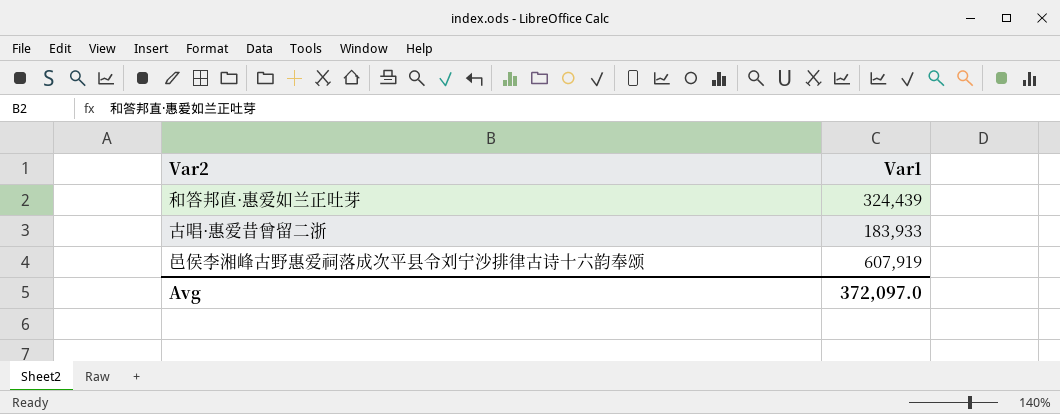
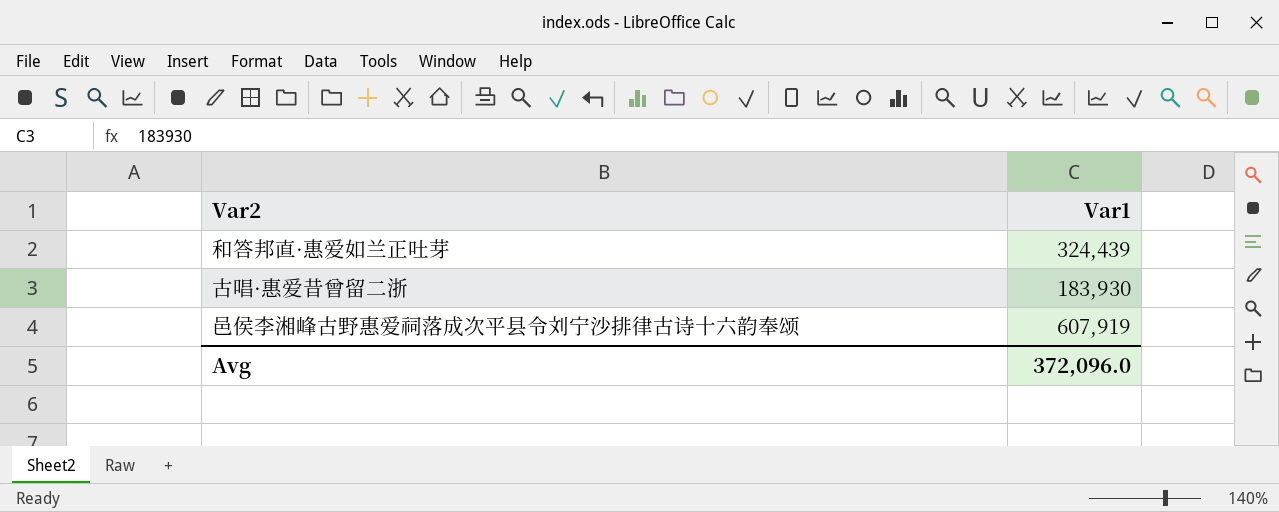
古唱·惠爱昔曾留二浙 | Var1: 183,933 -> 183,930
Avg | Var1: 372,097.0 -> 372,096.0

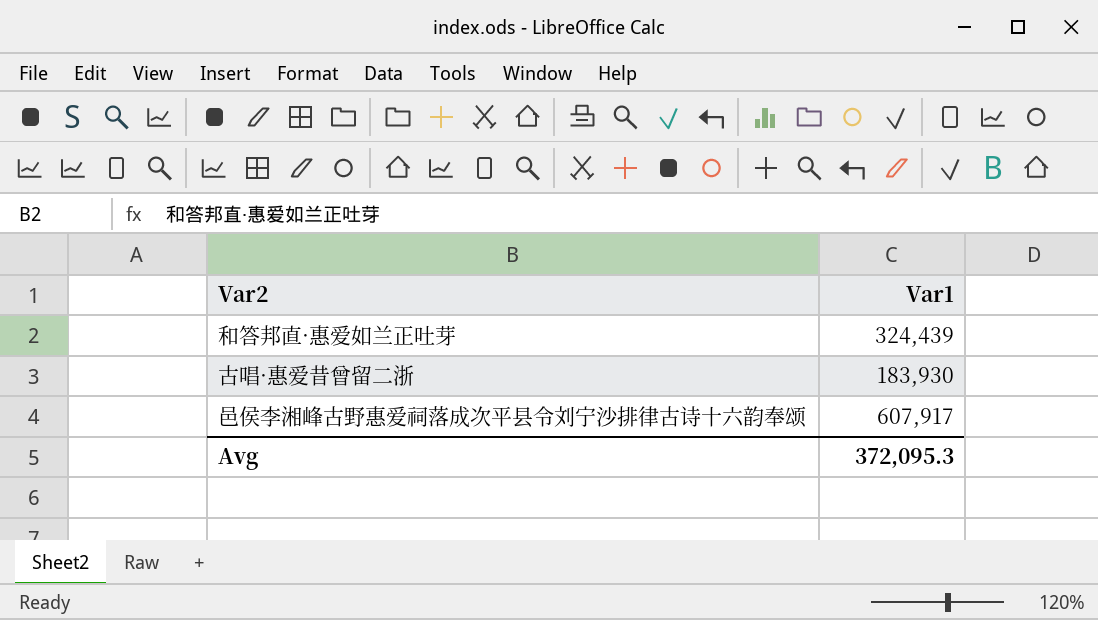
邑侯李湘峰古野惠爱祠落成次平县令刘宁沙排律古诗十六韵奉颂 | Var1: 607,919 -> 607,917
Avg | Var1: 372,096.0 -> 372,095.3

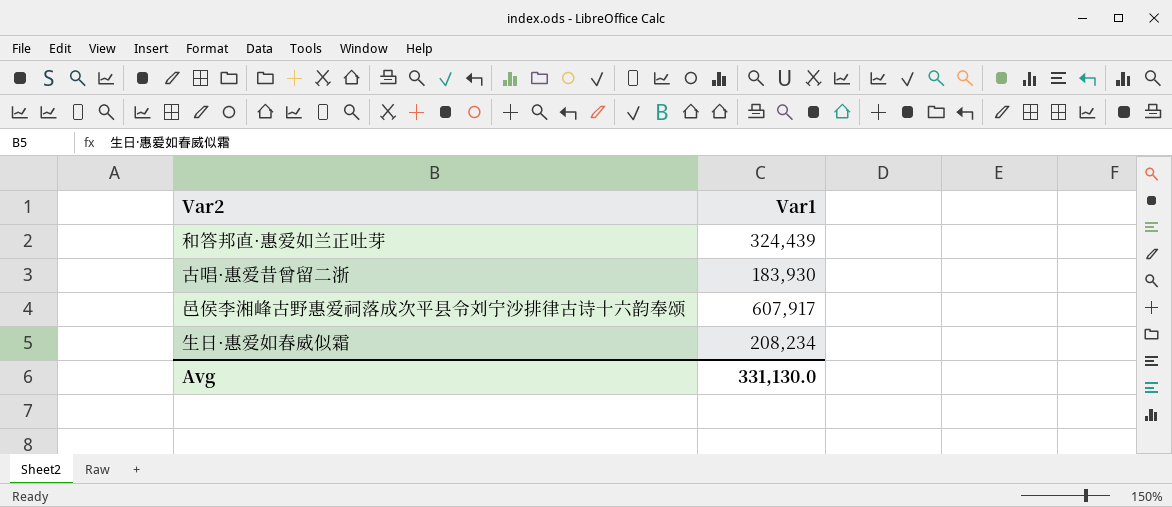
row 生日·惠爱如春威似霜: none -> 208,234
Avg | Var1: 372,095.3 -> 331,130.0

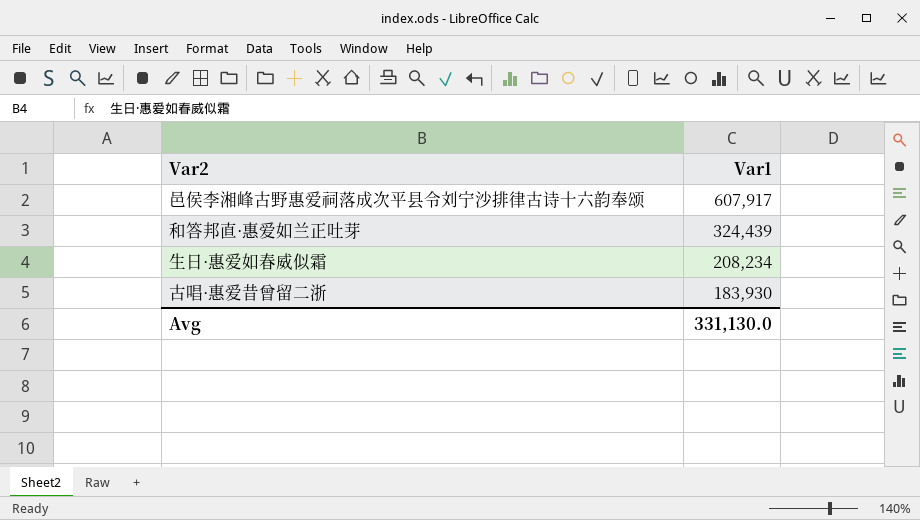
row order: none -> Var1 descending

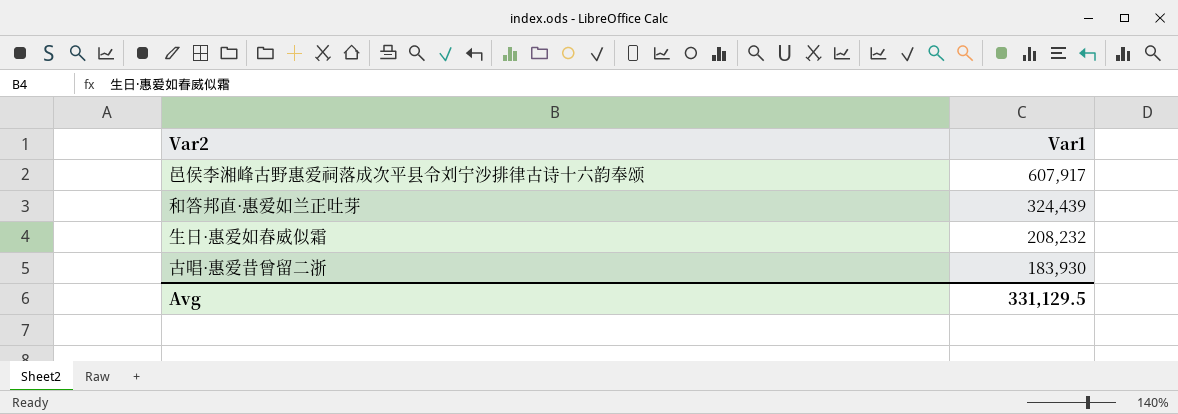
生日·惠爱如春威似霜 | Var1: 208,234 -> 208,232
Avg | Var1: 331,130.0 -> 331,129.5

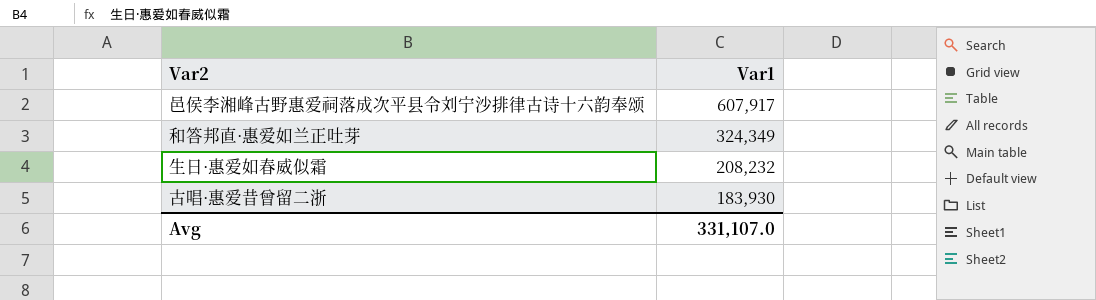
和答邦直·惠爱如兰正吐芽 | Var1: 324,439 -> 324,349
Avg | Var1: 331,129.5 -> 331,107.0

